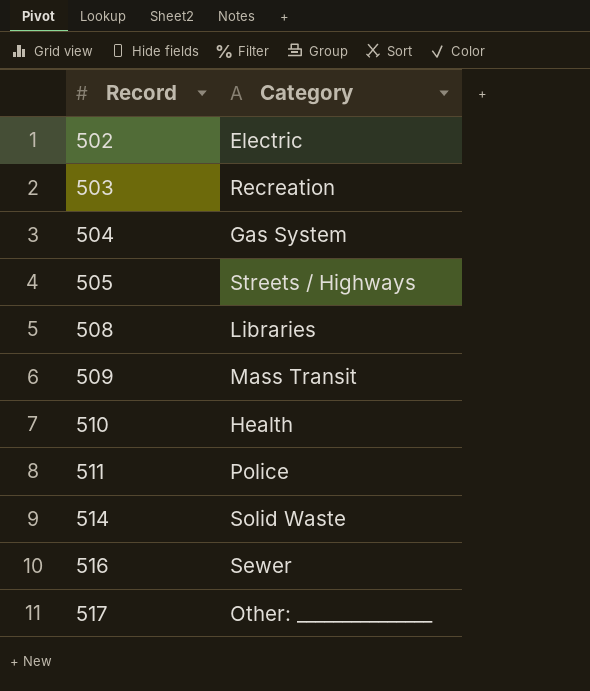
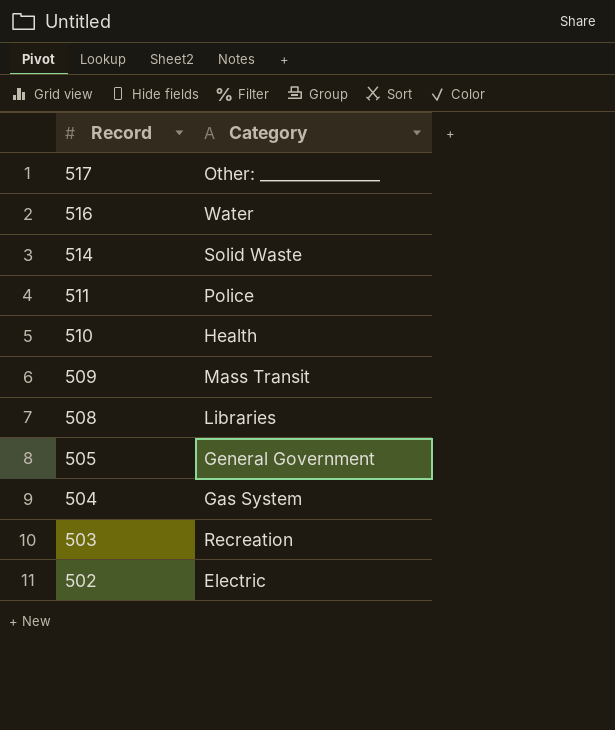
row order: Record ascending -> Record descending
516 | Category: Sewer -> Water
505 | Category: Streets / Highways -> General Government

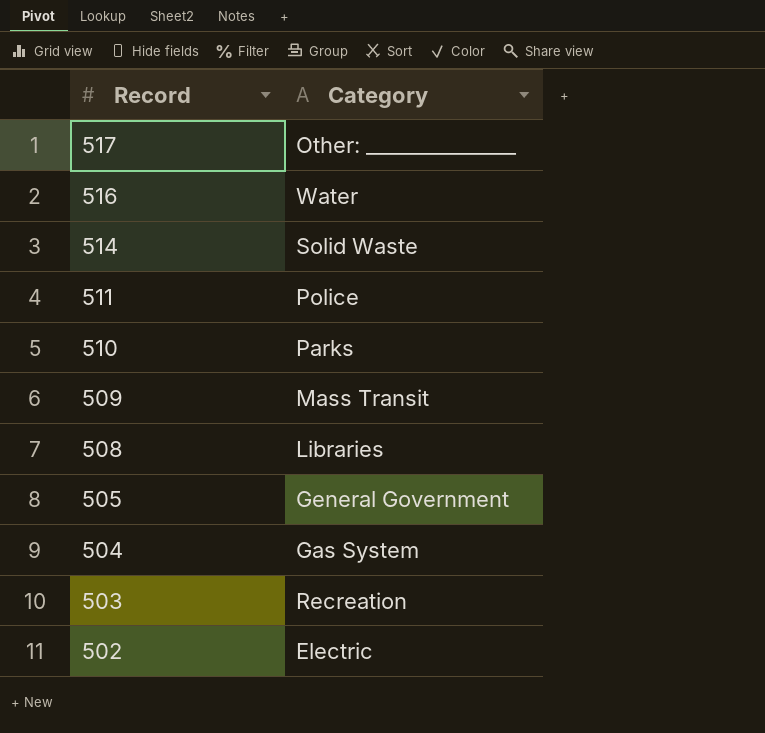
510 | Category: Health -> Parks

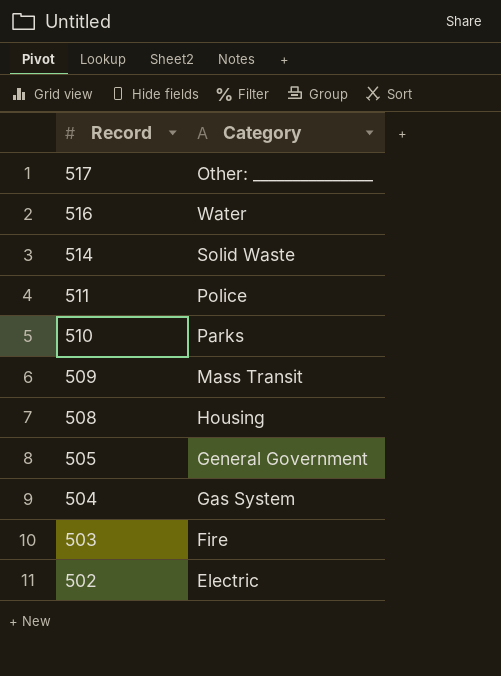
508 | Category: Libraries -> Housing
503 | Category: Recreation -> Fire

